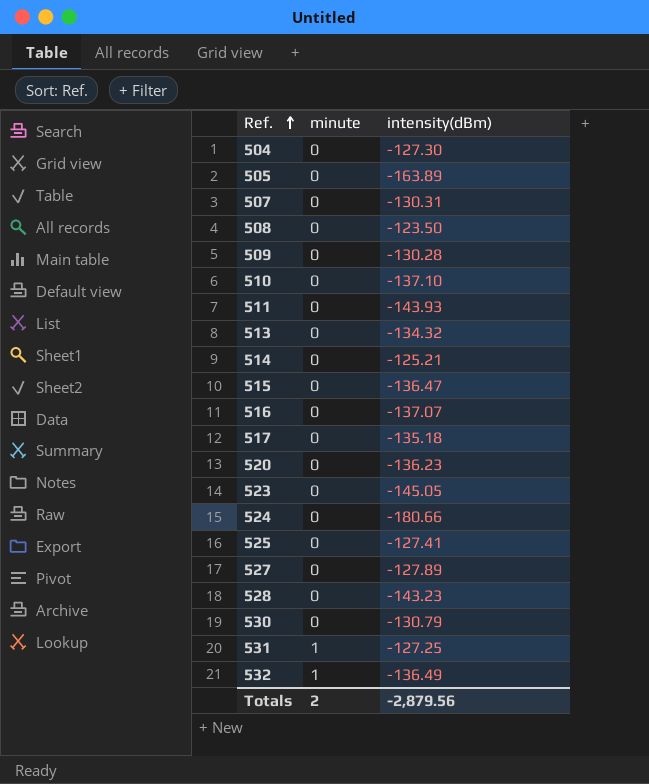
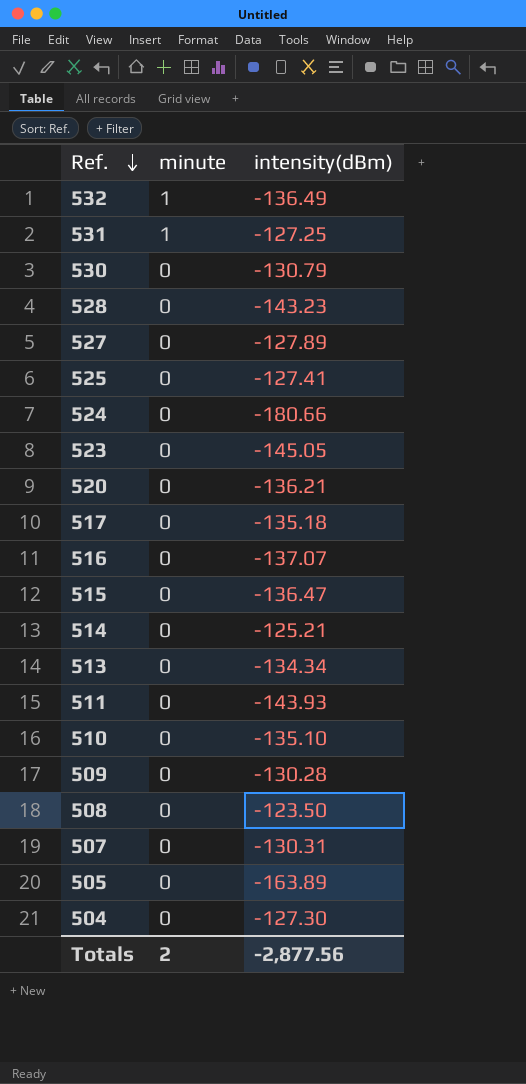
row order: Ref. ascending -> Ref. descending
520 | intensity(dBm): -136.23 -> -136.21
513 | intensity(dBm): -134.32 -> -134.34
510 | intensity(dBm): -137.10 -> -135.10
Totals | intensity(dBm): -2,879.56 -> -2,877.56

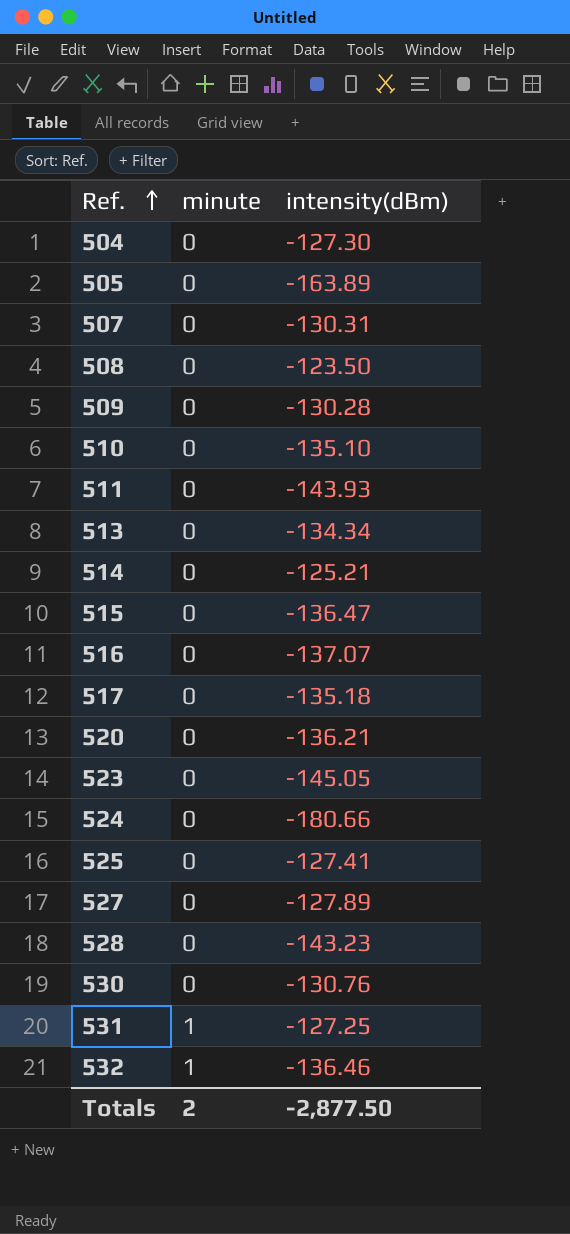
row order: Ref. descending -> Ref. ascending
530 | intensity(dBm): -130.79 -> -130.76
532 | intensity(dBm): -136.49 -> -136.46
Totals | intensity(dBm): -2,877.56 -> -2,877.50

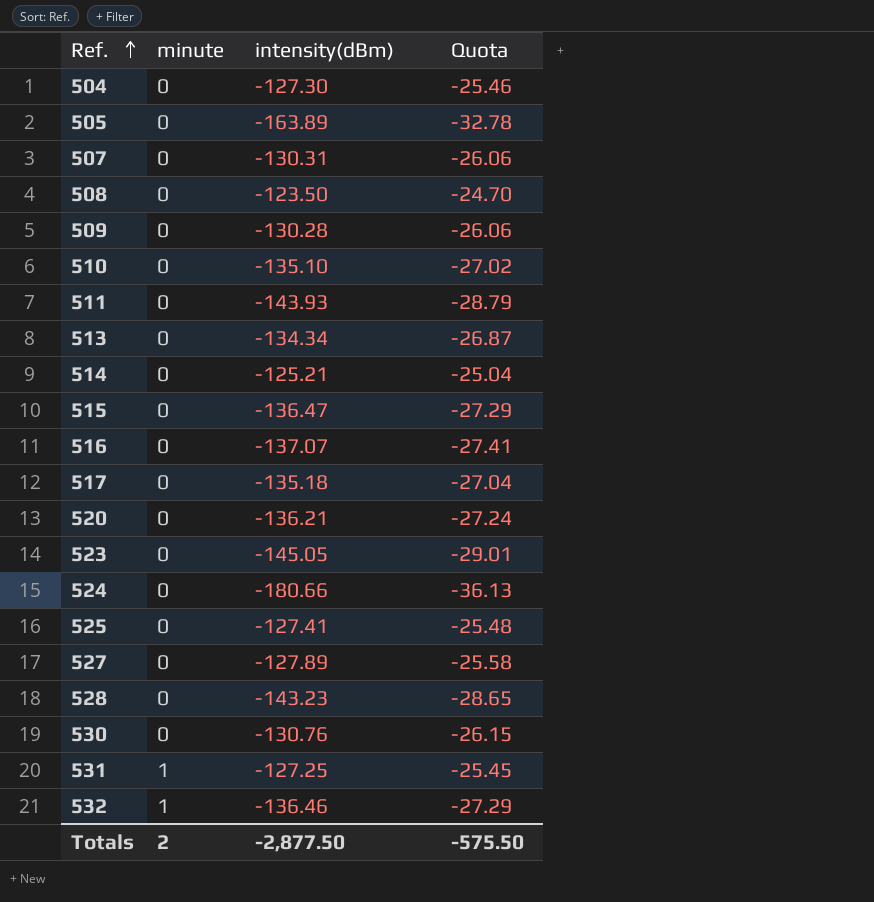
column Quota | formula: none -> [intensity(dBm)] * 0.2

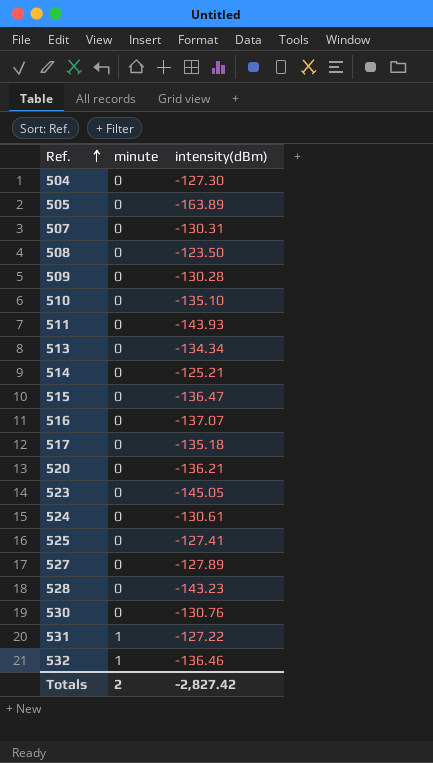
column Quota | formula: [intensity(dBm)] * 0.2 -> none
524 | intensity(dBm): -180.66 -> -130.61
531 | intensity(dBm): -127.25 -> -127.22
Totals | intensity(dBm): -2,877.50 -> -2,827.42

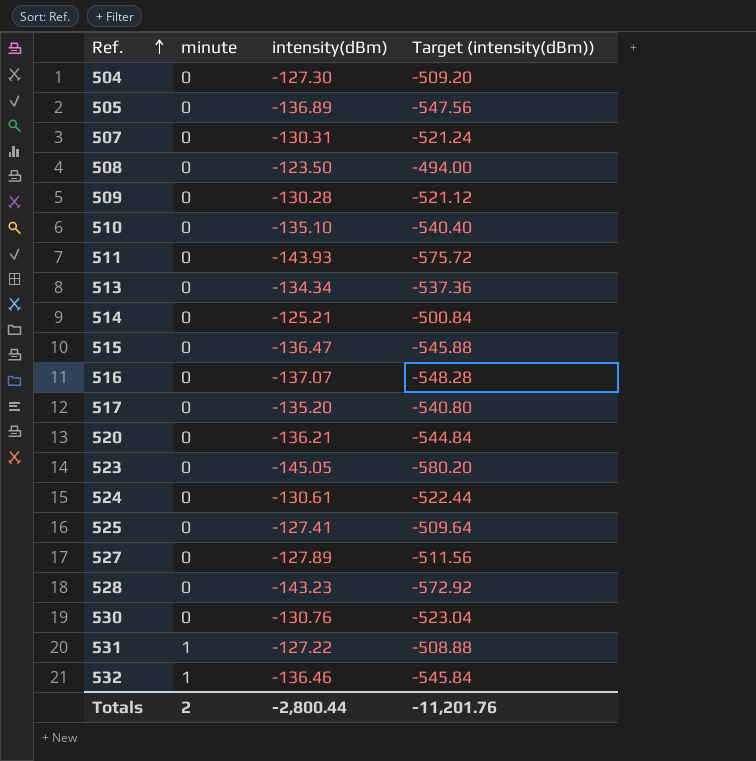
column Target (intensity(dBm)) | formula: none -> [intensity(dBm)] * 4
505 | intensity(dBm): -163.89 -> -136.89
517 | intensity(dBm): -135.18 -> -135.20
Totals | intensity(dBm): -2,827.42 -> -2,800.44

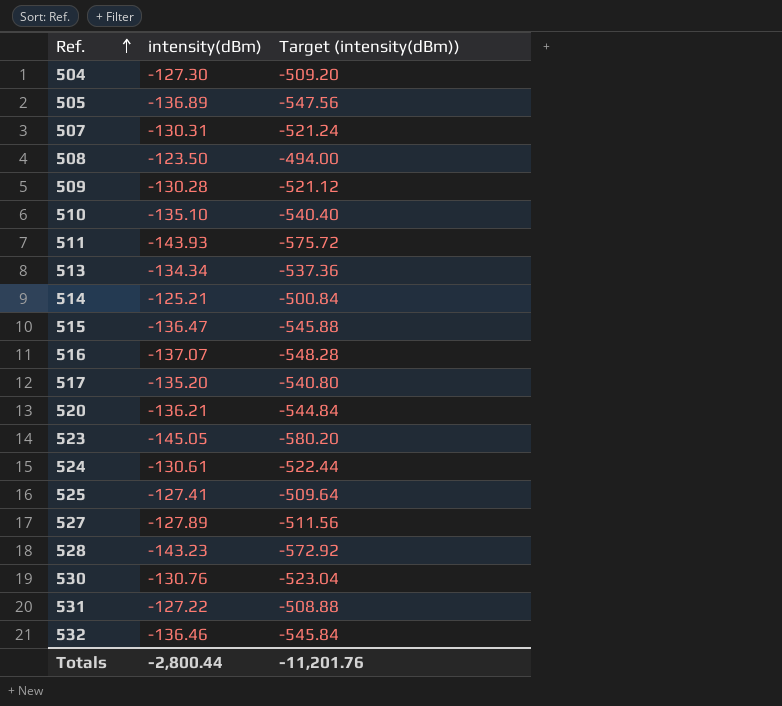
column minute | position: 2 -> none

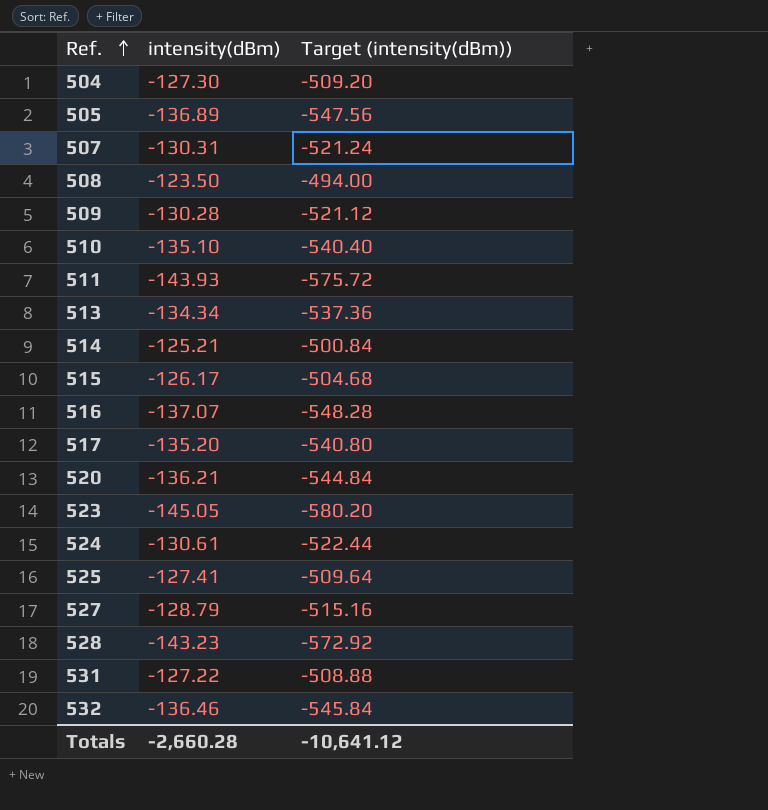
row 530: -130.76 | -523.04 -> none
515 | intensity(dBm): -136.47 -> -126.17
515 | Target (intensity(dBm)): -545.88 -> -504.68
527 | intensity(dBm): -127.89 -> -128.79
527 | Target (intensity(dBm)): -511.56 -> -515.16
Totals | intensity(dBm): -2,800.44 -> -2,660.28
Totals | Target (intensity(dBm)): -11,201.76 -> -10,641.12

